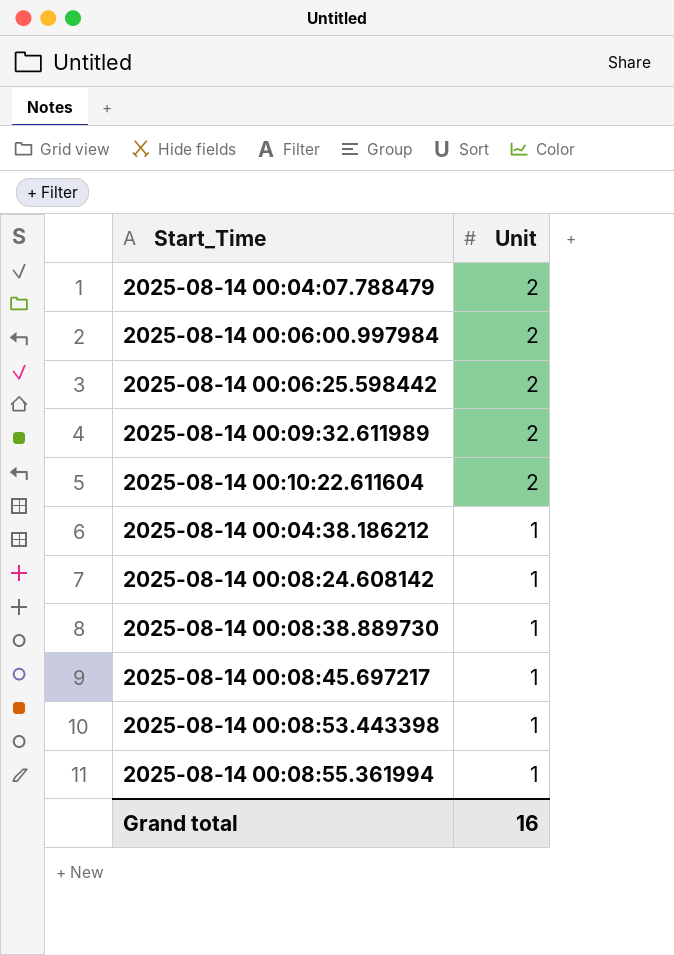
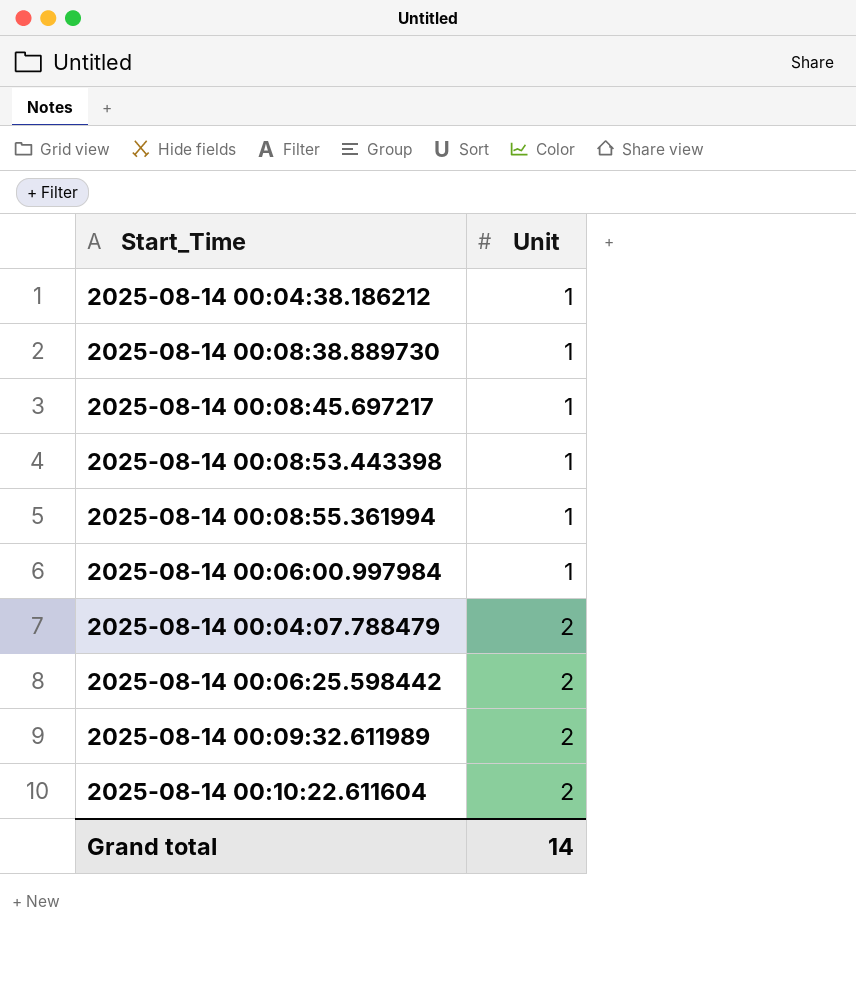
row order: Unit descending -> Unit ascending
row 2025-08-14 00:08:24.608142: 1 -> none
2025-08-14 00:06:00.997984 | Unit: 2 -> 1
Grand total | Unit: 16 -> 14

